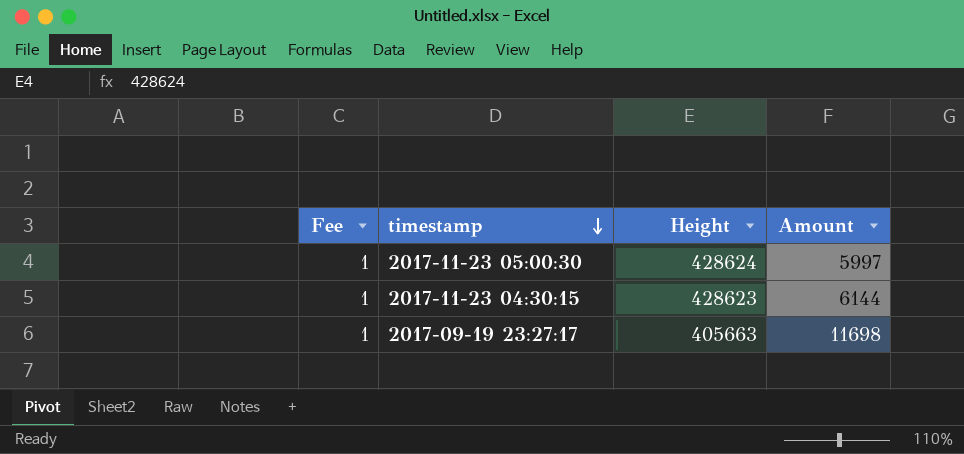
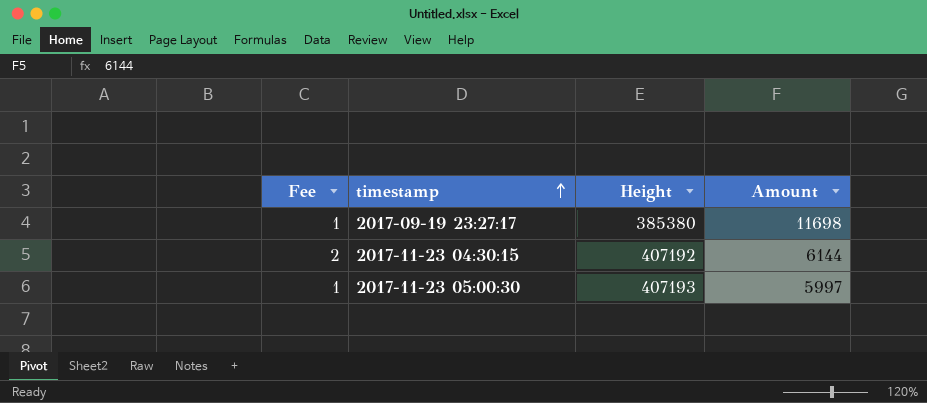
row order: timestamp descending -> timestamp ascending
2017-09-19 23:27:17 | Height: 405663 -> 385380
2017-11-23 04:30:15 | Fee: 1 -> 2
2017-11-23 04:30:15 | Height: 428623 -> 407192
2017-11-23 05:00:30 | Height: 428624 -> 407193

